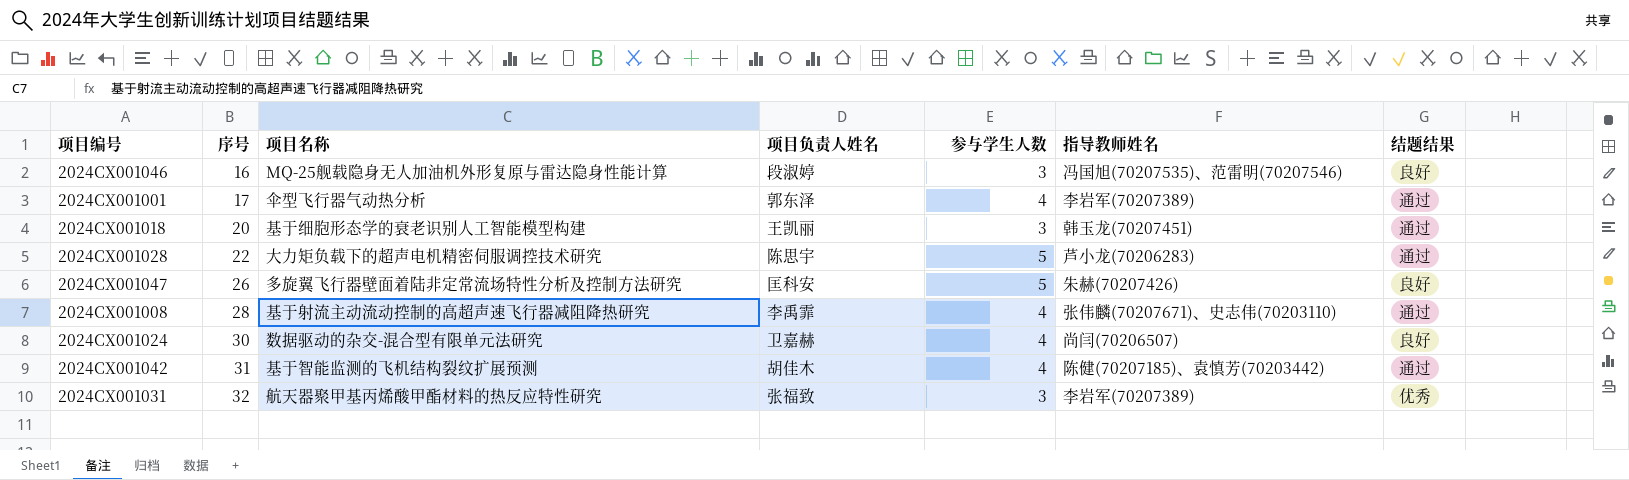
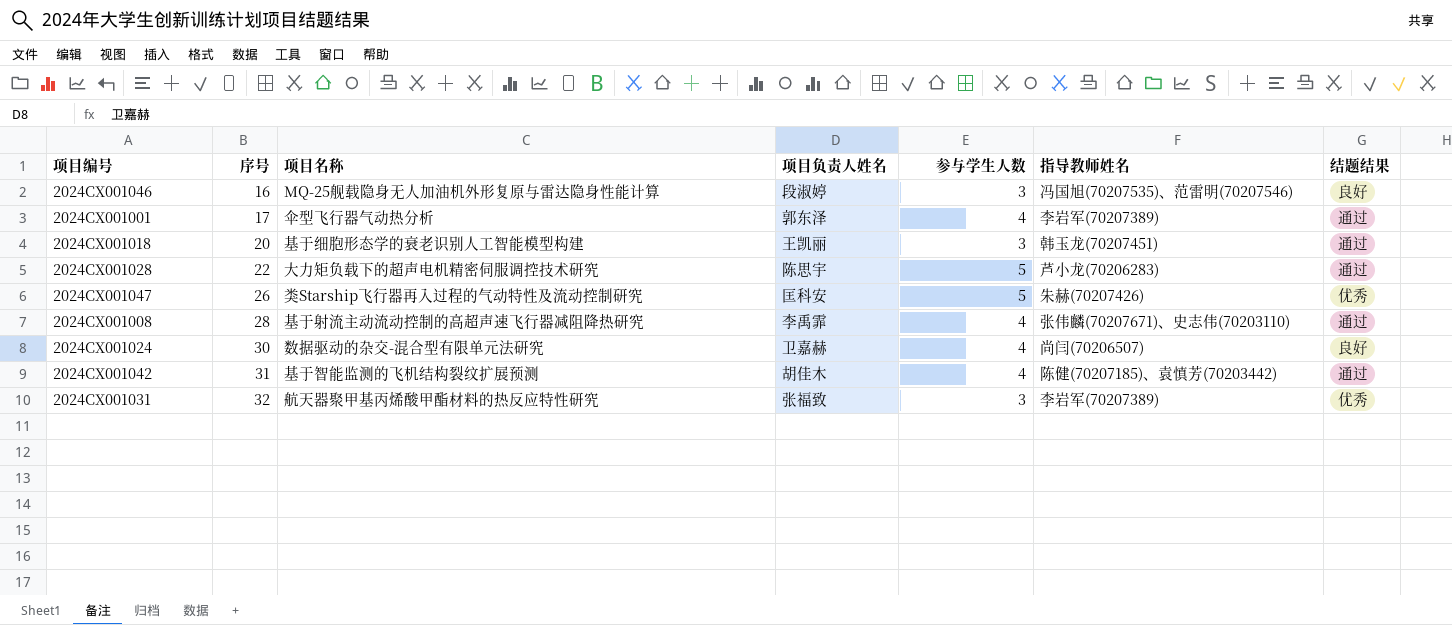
2024CX001047 | 项目名称: 多旋翼飞行器壁面着陆非定常流场特性分析及控制方法研究 -> 类Starship飞行器再入过程的气动特性及流动控制研究
2024CX001047 | 结题结果: 良好 -> 优秀

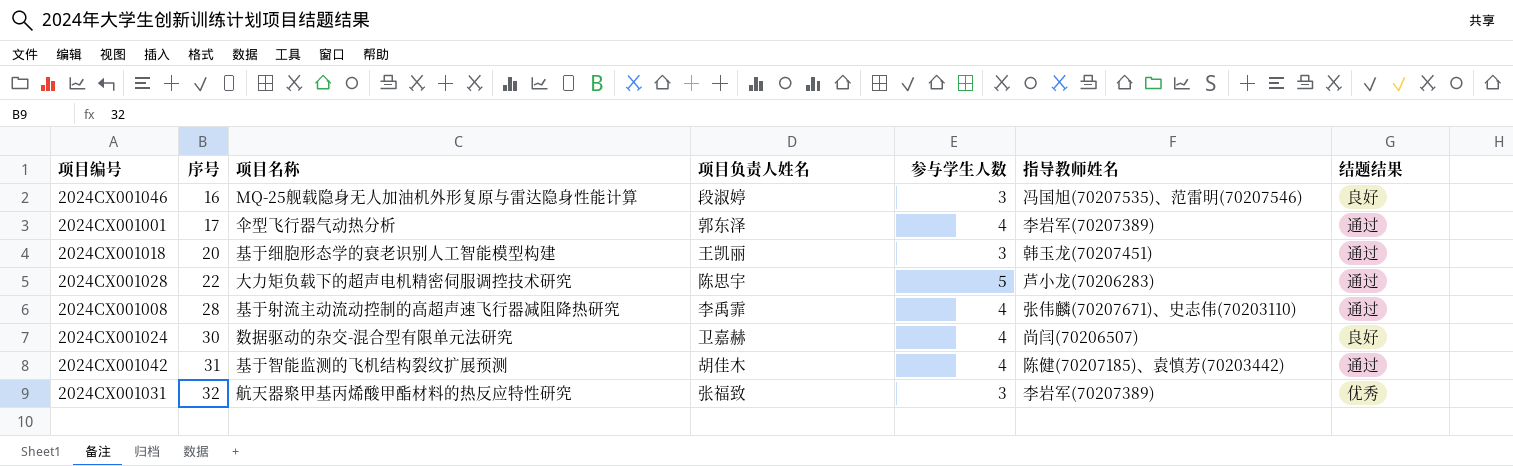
row 2024CX001047: 26 | 类Starship飞行器再入过程的气动特性及流动控制研究 | 匡科安 | 5 | 朱赫(70207426) | 优秀 -> none

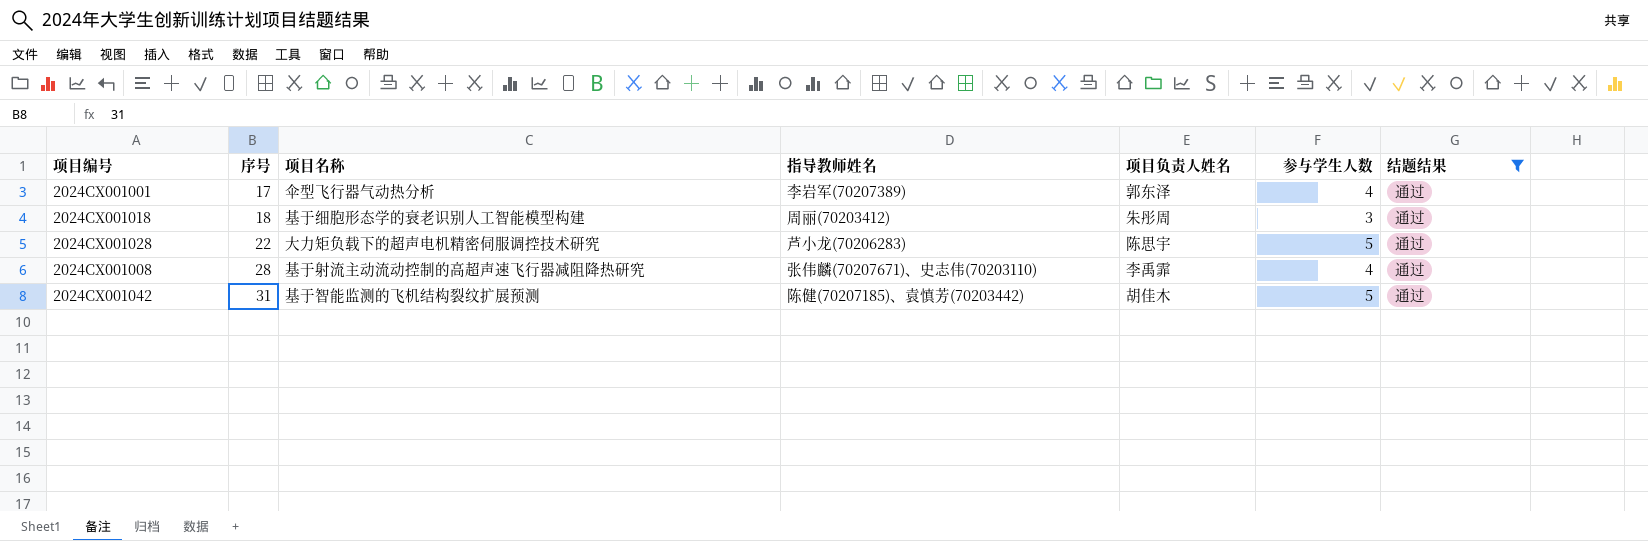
filter: none -> 结题结果 = 通过
column 指导教师姓名 | position: 6 -> 4
2024CX001018 | 序号: 20 -> 18
2024CX001018 | 指导教师姓名: 韩玉龙(70207451) -> 周丽(70203412)
2024CX001018 | 项目负责人姓名: 王凯丽 -> 朱彤周
2024CX001042 | 参与学生人数: 4 -> 5

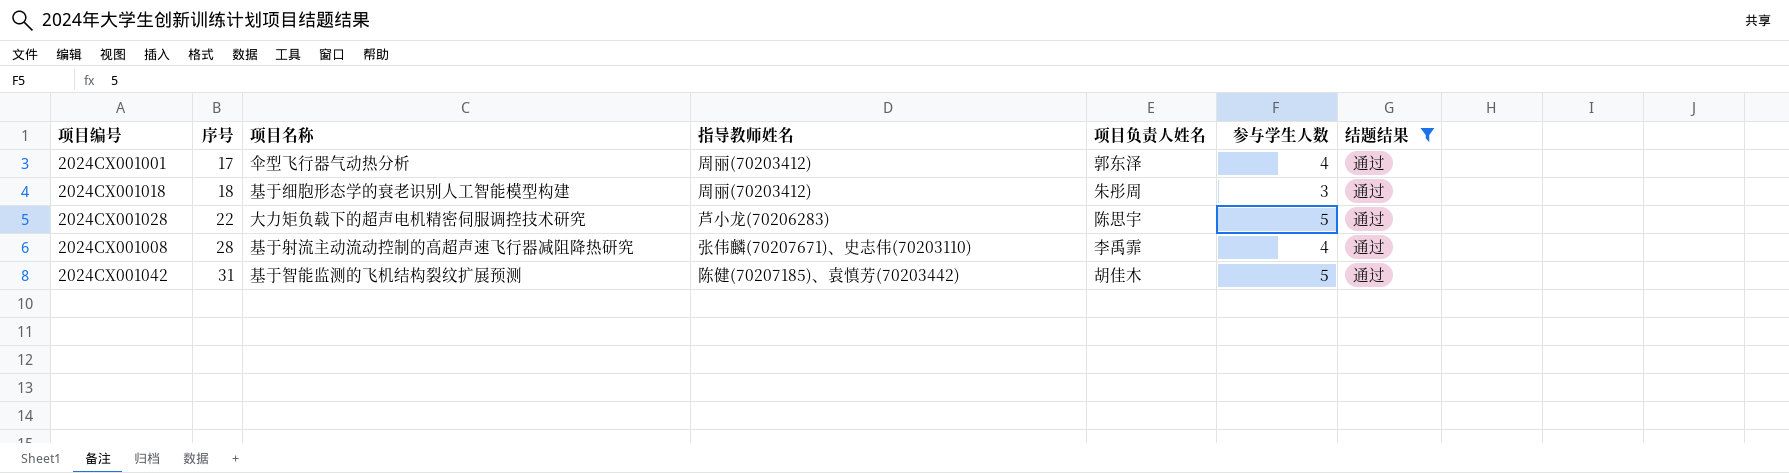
2024CX001001 | 指导教师姓名: 李岩军(70207389) -> 周丽(70203412)

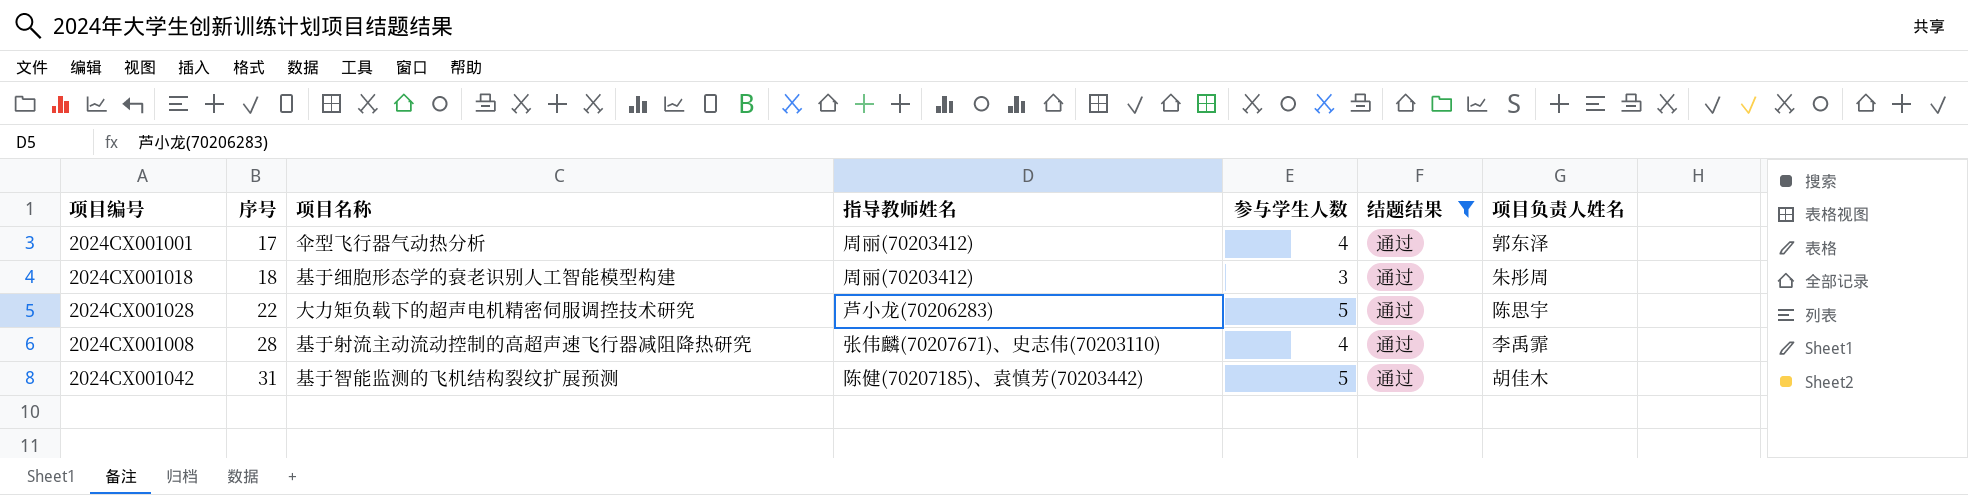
column 项目负责人姓名 | position: 5 -> 7

